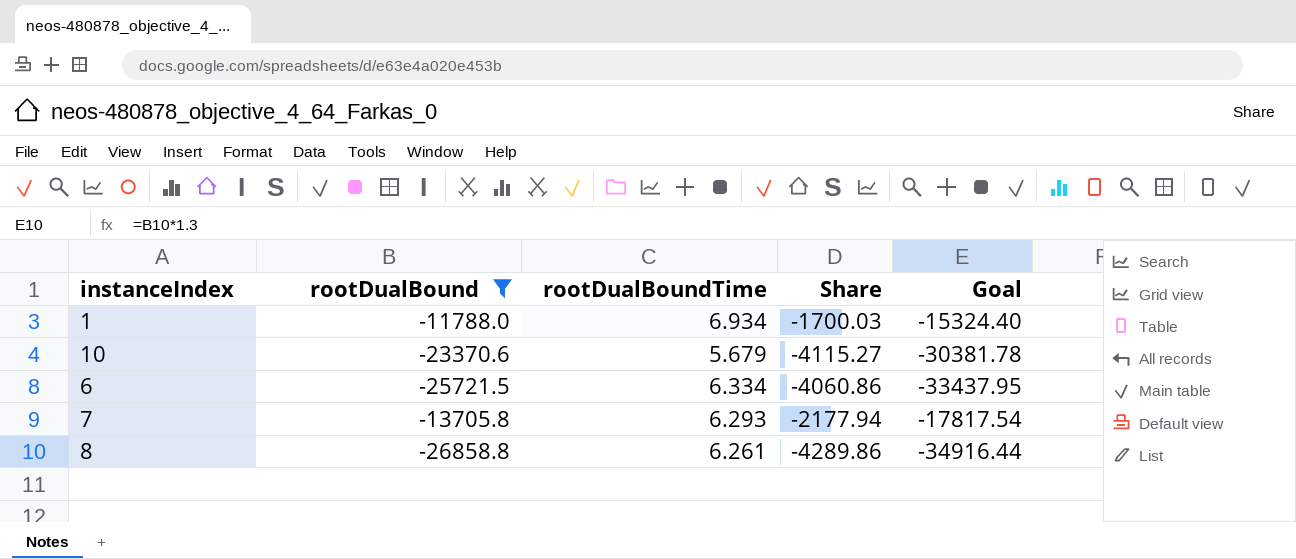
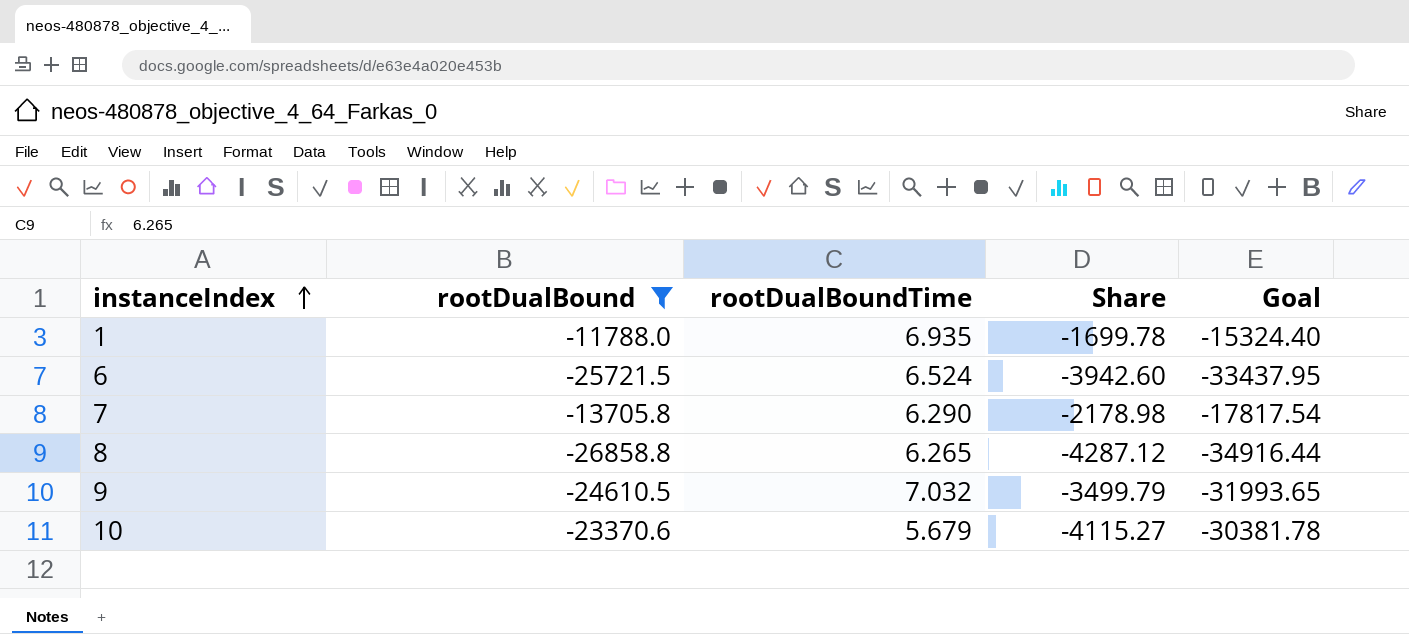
row order: none -> instanceIndex ascending
1 | rootDualBoundTime: 6.934 -> 6.935
1 | Share: -1700.03 -> -1699.78
6 | rootDualBoundTime: 6.334 -> 6.524
6 | Share: -4060.86 -> -3942.60
7 | rootDualBoundTime: 6.293 -> 6.290
7 | Share: -2177.94 -> -2178.98
8 | rootDualBoundTime: 6.261 -> 6.265
8 | Share: -4289.86 -> -4287.12
row 9: none -> -24610.5 | 7.032 | -3499.79 | -31993.65

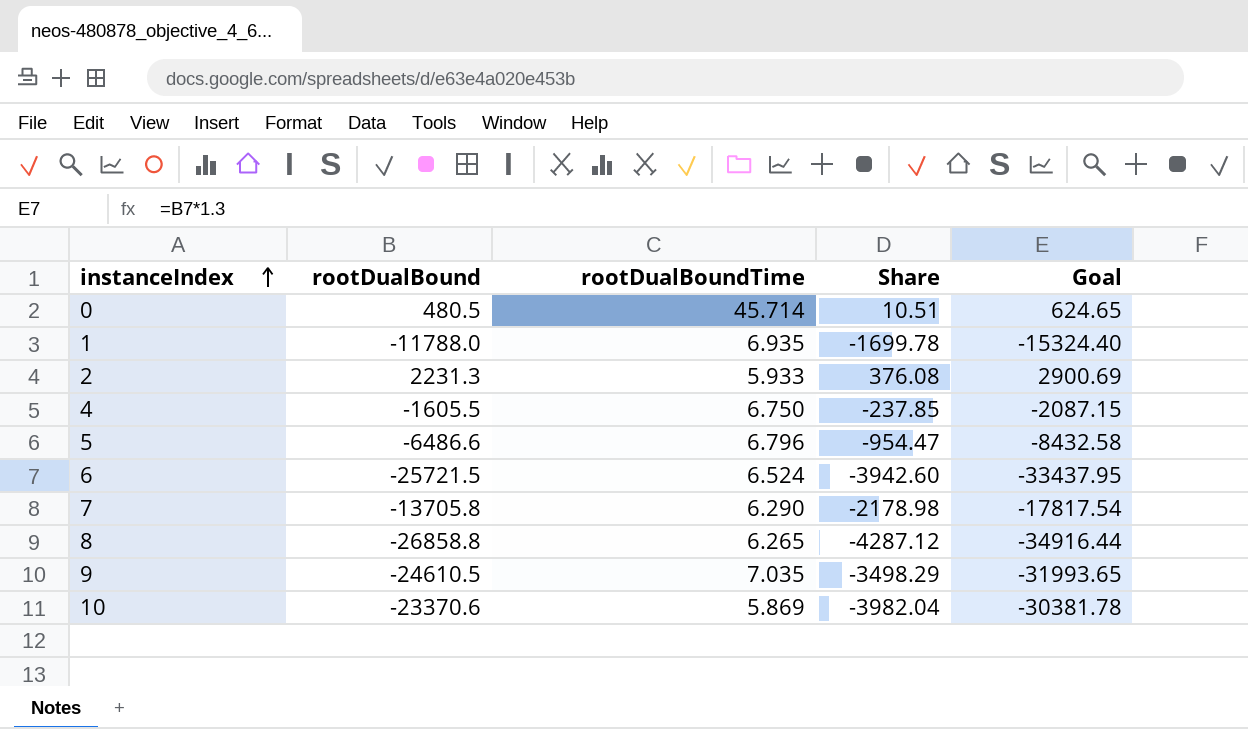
filter: rootDualBound <= -11788.0 -> none
9 | rootDualBoundTime: 7.032 -> 7.035
9 | Share: -3499.79 -> -3498.29
10 | rootDualBoundTime: 5.679 -> 5.869
10 | Share: -4115.27 -> -3982.04

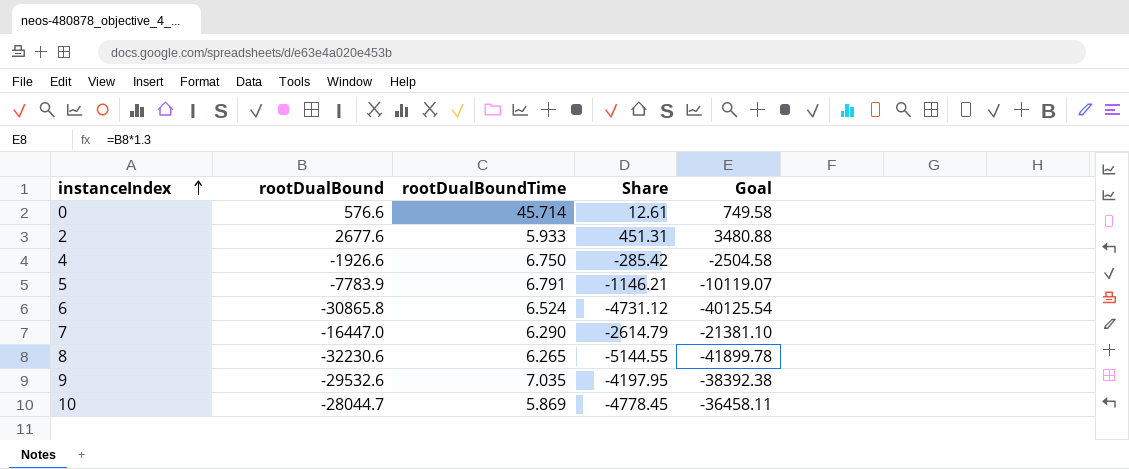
row 1: -11788.0 | 6.935 | -1699.78 | -15324.40 -> none
0 | rootDualBound: 480.5 -> 576.6
0 | Share: 10.51 -> 12.61
0 | Goal: 624.65 -> 749.58
2 | rootDualBound: 2231.3 -> 2677.6
2 | Share: 376.08 -> 451.31
2 | Goal: 2900.69 -> 3480.88
4 | rootDualBound: -1605.5 -> -1926.6
4 | Share: -237.85 -> -285.42
4 | Goal: -2087.15 -> -2504.58
5 | rootDualBound: -6486.6 -> -7783.9
5 | rootDualBoundTime: 6.796 -> 6.791
5 | Share: -954.47 -> -1146.21
5 | Goal: -8432.58 -> -10119.07
6 | rootDualBound: -25721.5 -> -30865.8
6 | Share: -3942.60 -> -4731.12
6 | Goal: -33437.95 -> -40125.54
7 | rootDualBound: -13705.8 -> -16447.0
7 | Share: -2178.98 -> -2614.79
7 | Goal: -17817.54 -> -21381.10
8 | rootDualBound: -26858.8 -> -32230.6
8 | Share: -4287.12 -> -5144.55
8 | Goal: -34916.44 -> -41899.78
9 | rootDualBound: -24610.5 -> -29532.6
9 | Share: -3498.29 -> -4197.95
9 | Goal: -31993.65 -> -38392.38
10 | rootDualBound: -23370.6 -> -28044.7
10 | Share: -3982.04 -> -4778.45
10 | Goal: -30381.78 -> -36458.11

